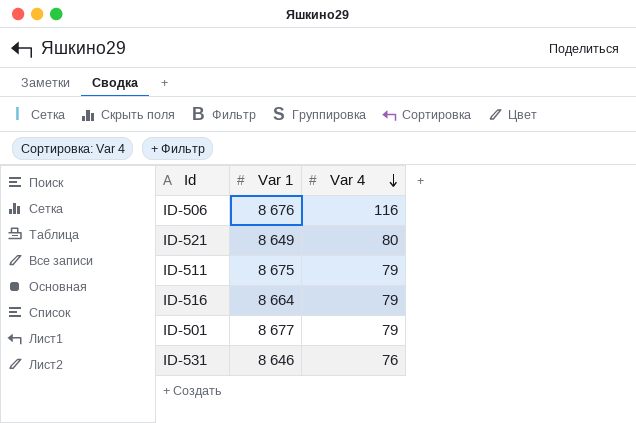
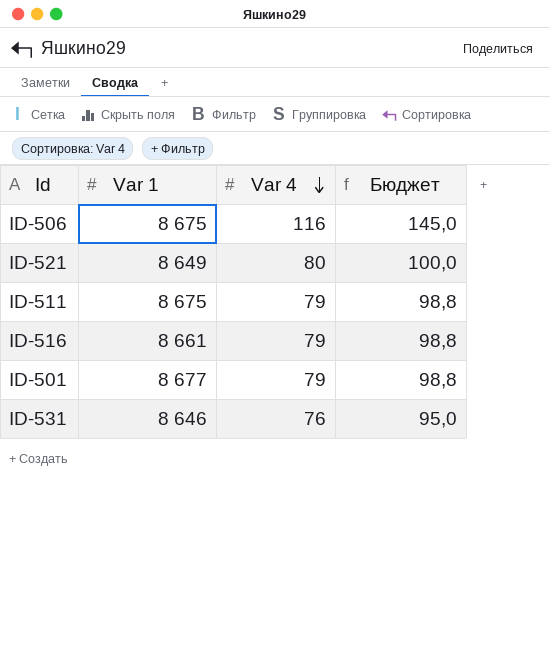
column Бюджет | formula: none -> [Var 4] * 1,25
ID-506 | Var 1: 8 676 -> 8 675
ID-516 | Var 1: 8 664 -> 8 661

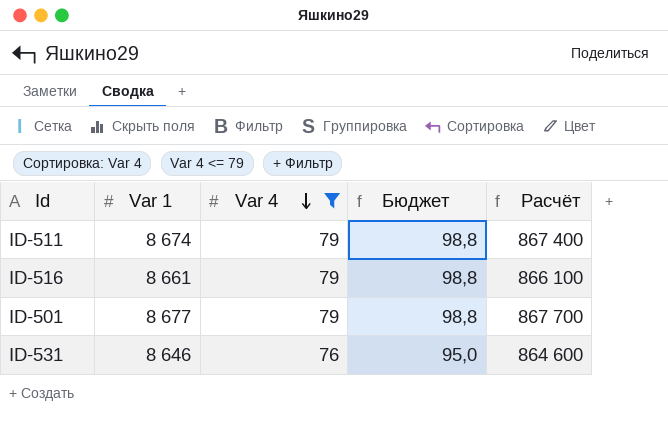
filter: none -> Var 4 <= 79
column Расчёт | formula: none -> [Var 1] * 100
ID-511 | Var 1: 8 675 -> 8 674

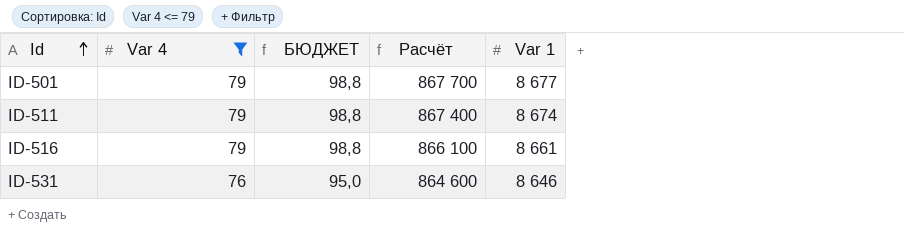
row order: Var 4 descending -> Id ascending
column name: Бюджет -> БЮДЖЕТ
column Var 1 | position: 2 -> 5

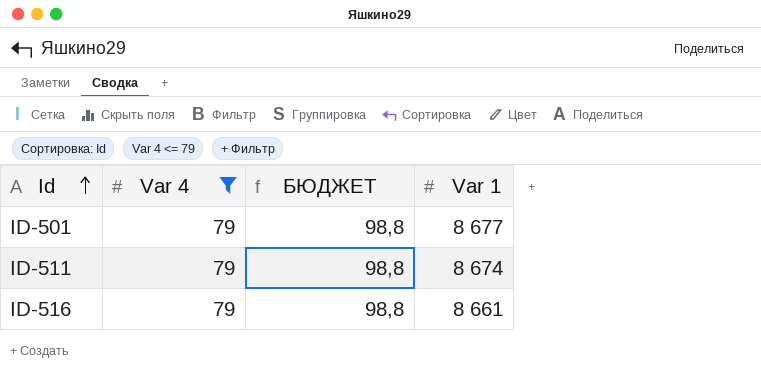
column Расчёт | formula: [Var 1] * 100 -> none
row ID-531: 76 | 95,0 | 864 600 | 8 646 -> none

